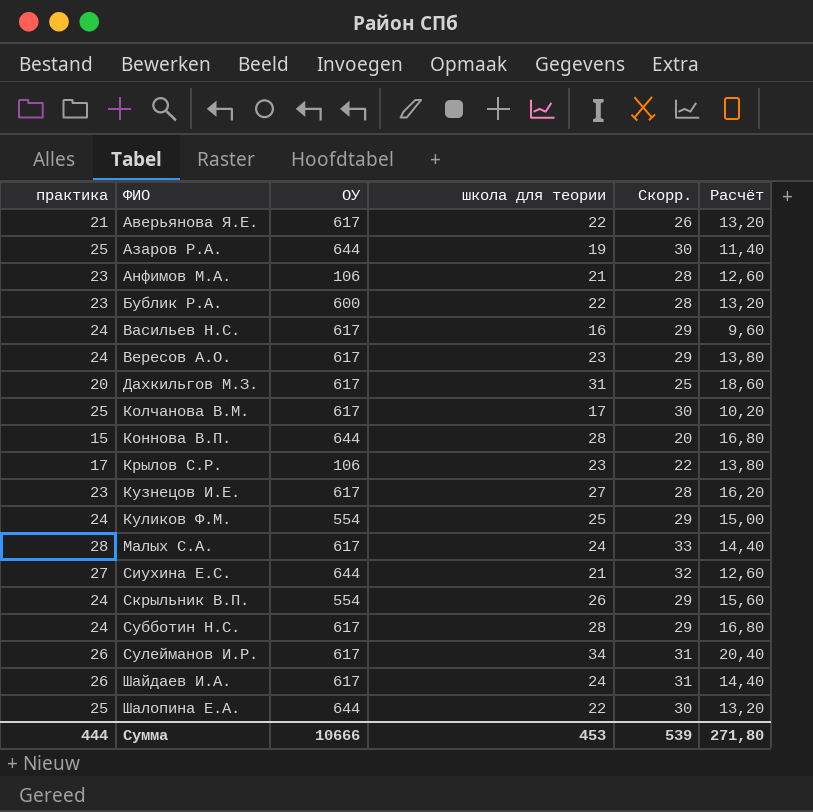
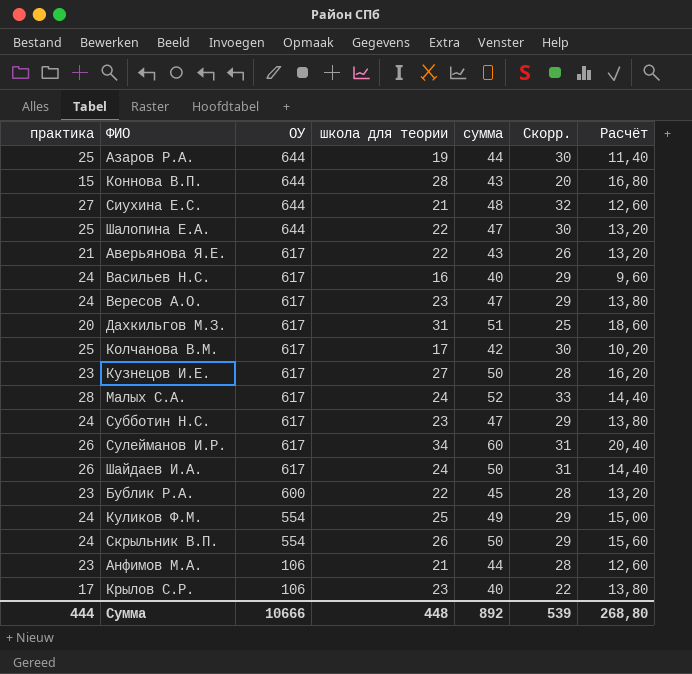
row order: ФИО ascending -> ОУ descending
column сумма | formula: none -> [практика] + [школа для теории]
Субботин Н.С. | школа для теории: 28 -> 23
Субботин Н.С. | Расчёт: 16,80 -> 13,80
Сумма | школа для теории: 453 -> 448
Сумма | Расчёт: 271,80 -> 268,80

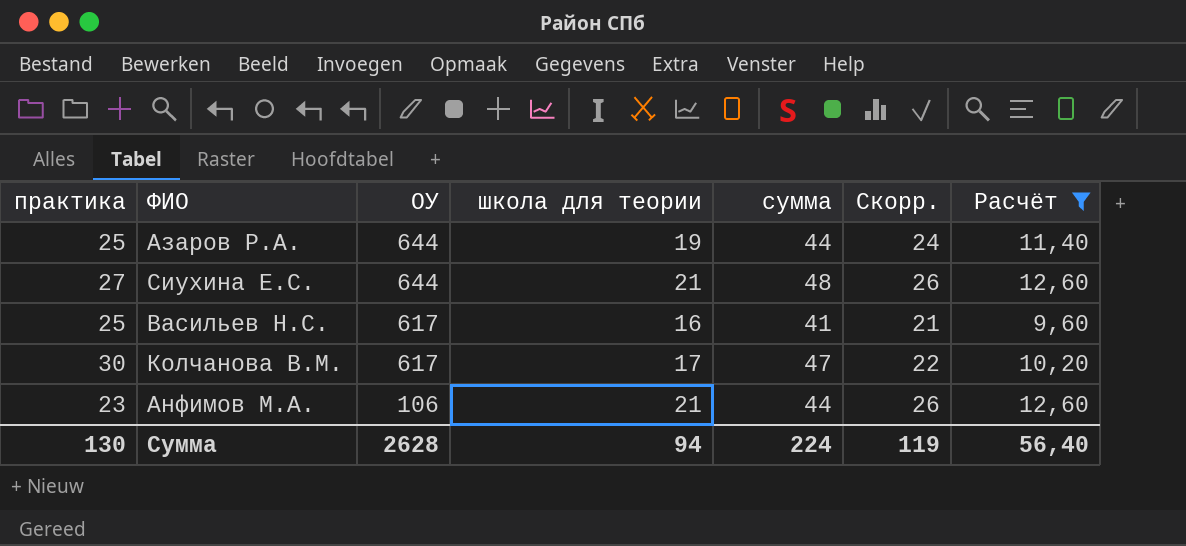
filter: none -> Расчёт <= 12,60
column Скорр. | formula: [практика] + 5 -> [школа для теории] + 5
Васильев Н.С. | практика: 24 -> 25
Васильев Н.С. | сумма: 40 -> 41
Колчанова В.М. | практика: 25 -> 30
Колчанова В.М. | сумма: 42 -> 47
Сумма | практика: 444 -> 130
Сумма | ОУ: 10666 -> 2628
Сумма | школа для теории: 448 -> 94
Сумма | сумма: 892 -> 224
Сумма | Скорр.: 539 -> 119
Сумма | Расчёт: 268,80 -> 56,40

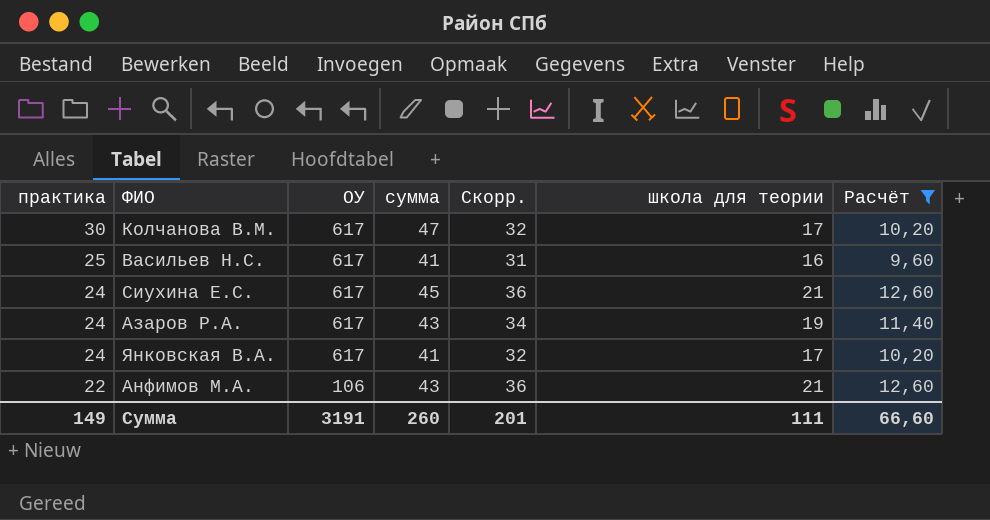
row order: ОУ descending -> практика descending
column Скорр. | formula: [школа для теории] + 5 -> [школа для теории] + 15
column школа для теории | position: 4 -> 6
Сиухина Е.С. | практика: 27 -> 24
Сиухина Е.С. | ОУ: 644 -> 617
Сиухина Е.С. | сумма: 48 -> 45
Азаров Р.А. | практика: 25 -> 24
Азаров Р.А. | ОУ: 644 -> 617
Азаров Р.А. | сумма: 44 -> 43
row Янковская В.А.: none -> 24 | 617 | 41 | 32 | 17 | 10,20
Анфимов М.А. | практика: 23 -> 22
Анфимов М.А. | сумма: 44 -> 43
Сумма | практика: 130 -> 149
Сумма | ОУ: 2628 -> 3191
Сумма | сумма: 224 -> 260
Сумма | Скорр.: 119 -> 201
Сумма | школа для теории: 94 -> 111
Сумма | Расчёт: 56,40 -> 66,60

